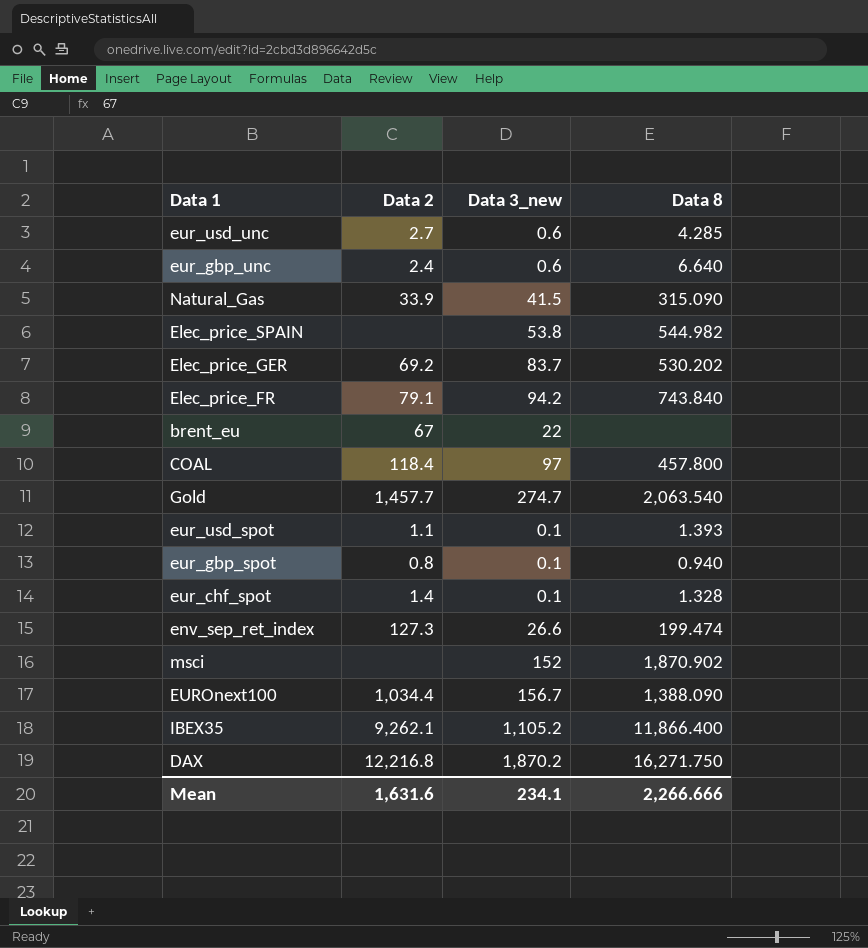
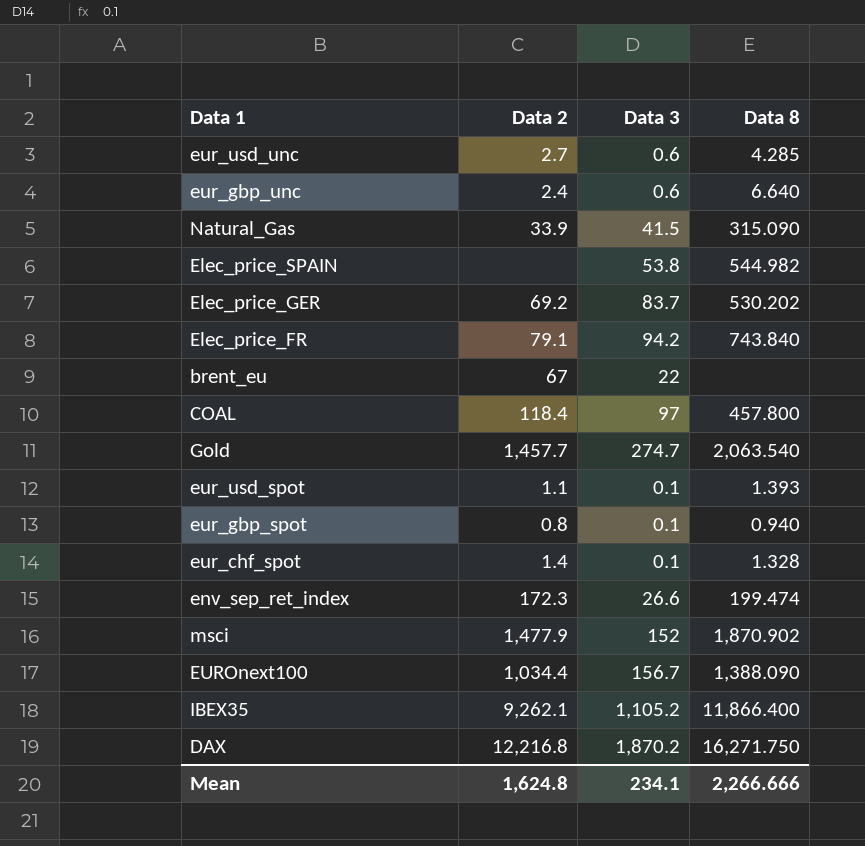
column name: Data 3_new -> Data 3
env_sep_ret_index | Data 2: 127.3 -> 172.3
msci | Data 2: none -> 1,477.9
Mean | Data 2: 1,631.6 -> 1,624.8

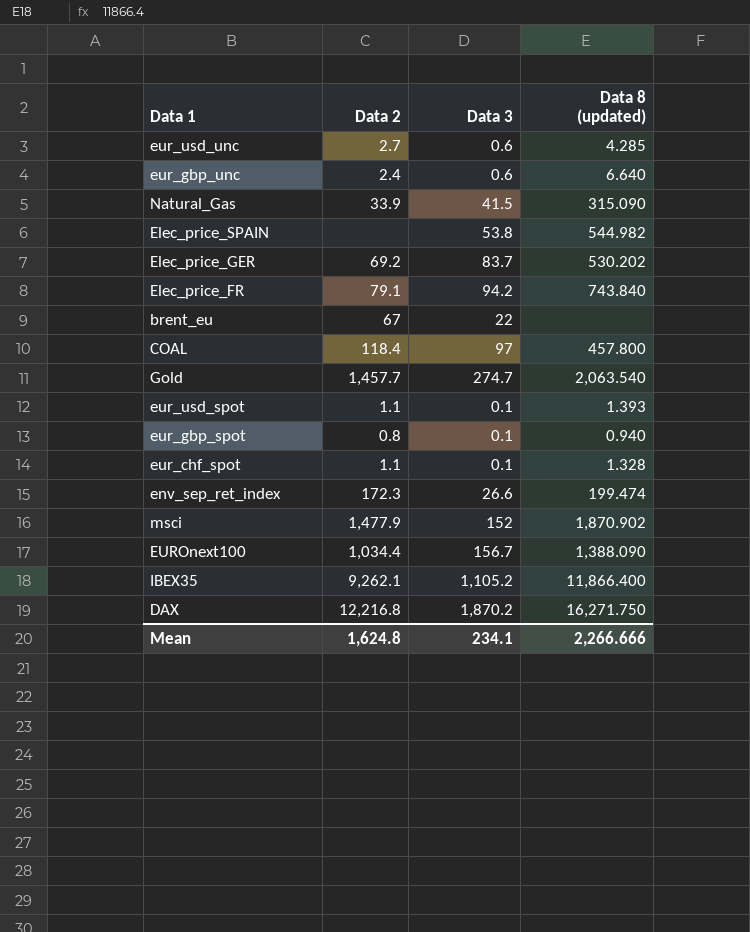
column name: Data 8 -> Data 8 (updated)
eur_chf_spot | Data 2: 1.4 -> 1.1

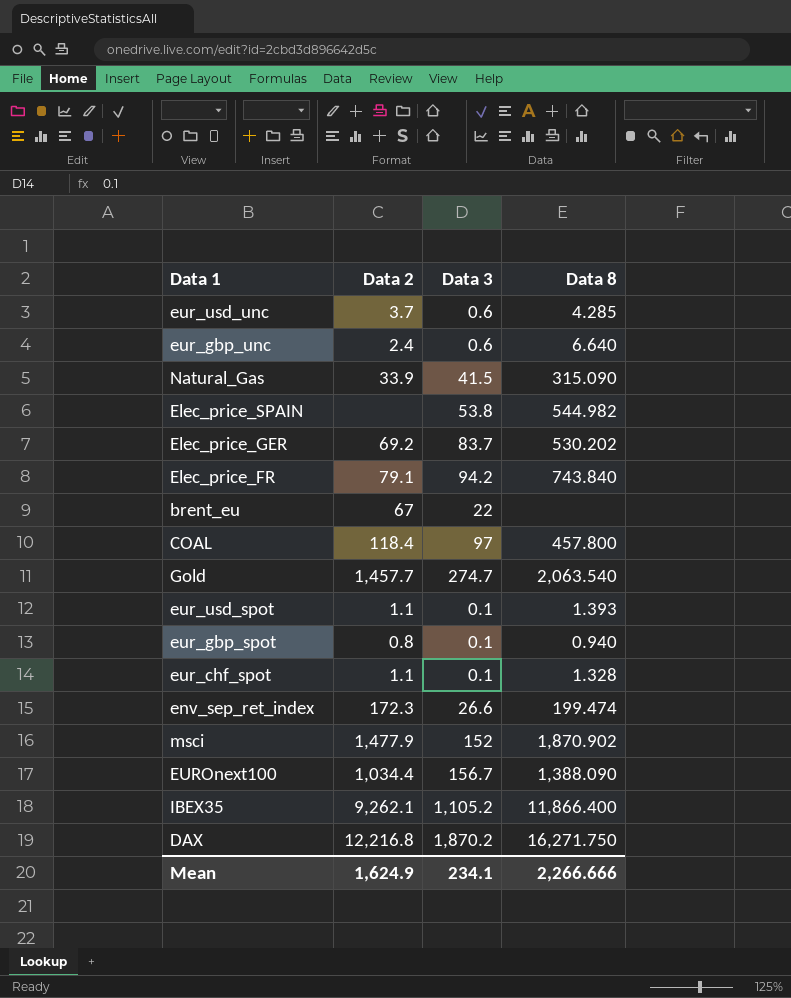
column name: Data 8 (updated) -> Data 8
eur_usd_unc | Data 2: 2.7 -> 3.7
Mean | Data 2: 1,624.8 -> 1,624.9

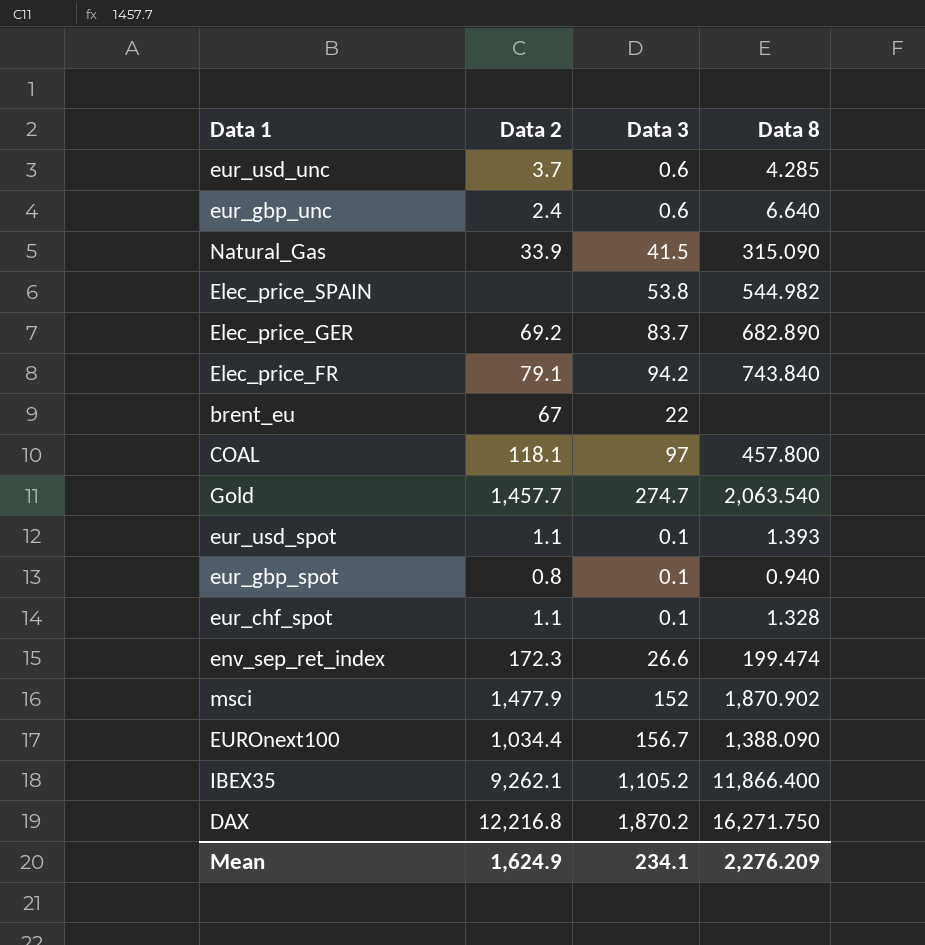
Elec_price_GER | Data 8: 530.202 -> 682.890
COAL | Data 2: 118.4 -> 118.1
Mean | Data 8: 2,266.666 -> 2,276.209

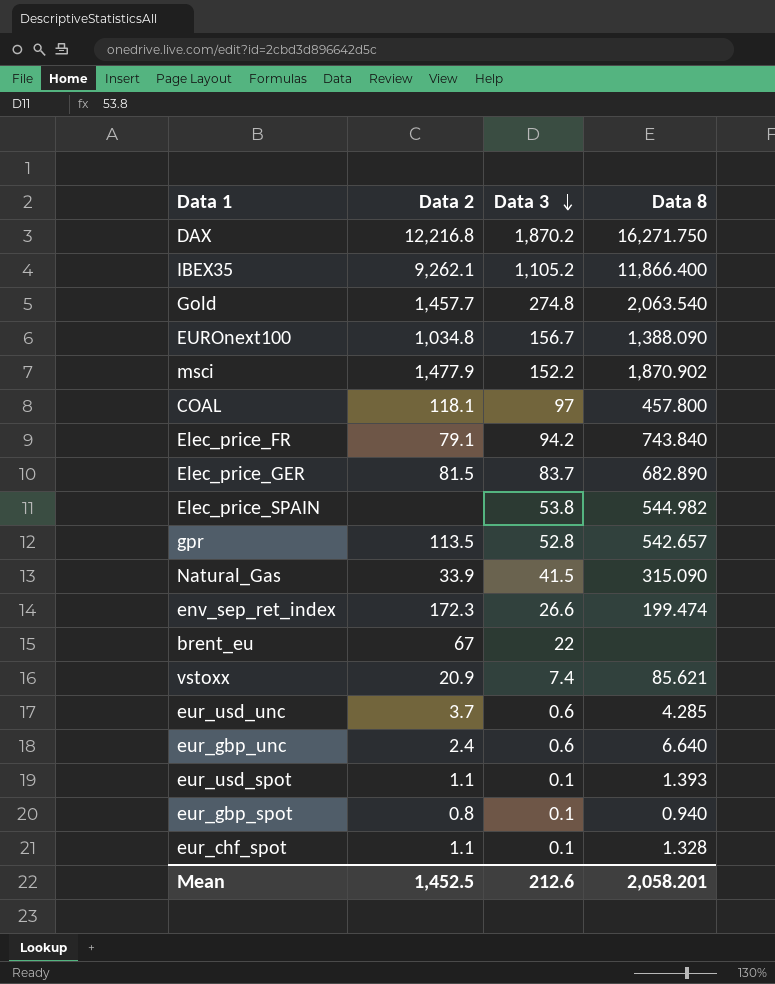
row order: none -> Data 3 descending
Gold | Data 3: 274.7 -> 274.8
EUROnext100 | Data 2: 1,034.4 -> 1,034.8
msci | Data 3: 152 -> 152.2
Elec_price_GER | Data 2: 69.2 -> 81.5
row gpr: none -> 113.5 | 52.8 | 542.657
row vstoxx: none -> 20.9 | 7.4 | 85.621
Mean | Data 2: 1,624.9 -> 1,452.5
Mean | Data 3: 234.1 -> 212.6
Mean | Data 8: 2,276.209 -> 2,058.201

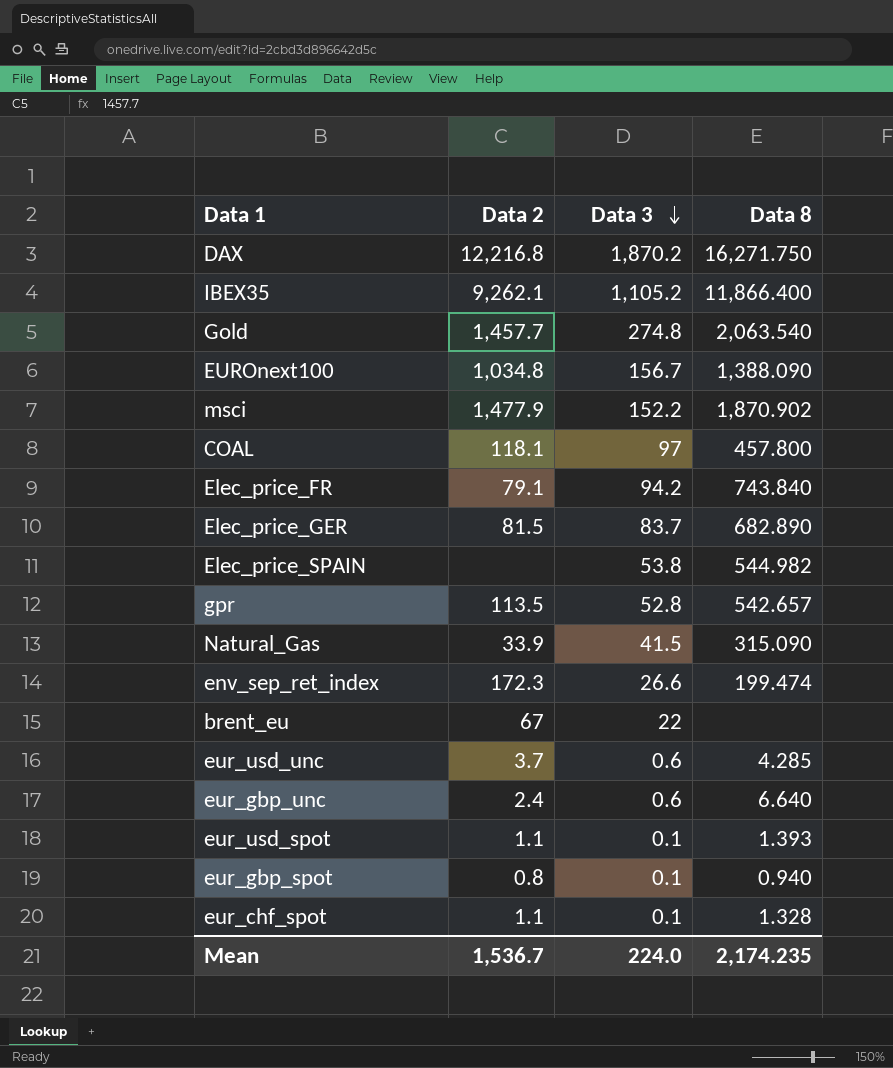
row vstoxx: 20.9 | 7.4 | 85.621 -> none
Mean | Data 2: 1,452.5 -> 1,536.7
Mean | Data 3: 212.6 -> 224.0
Mean | Data 8: 2,058.201 -> 2,174.235

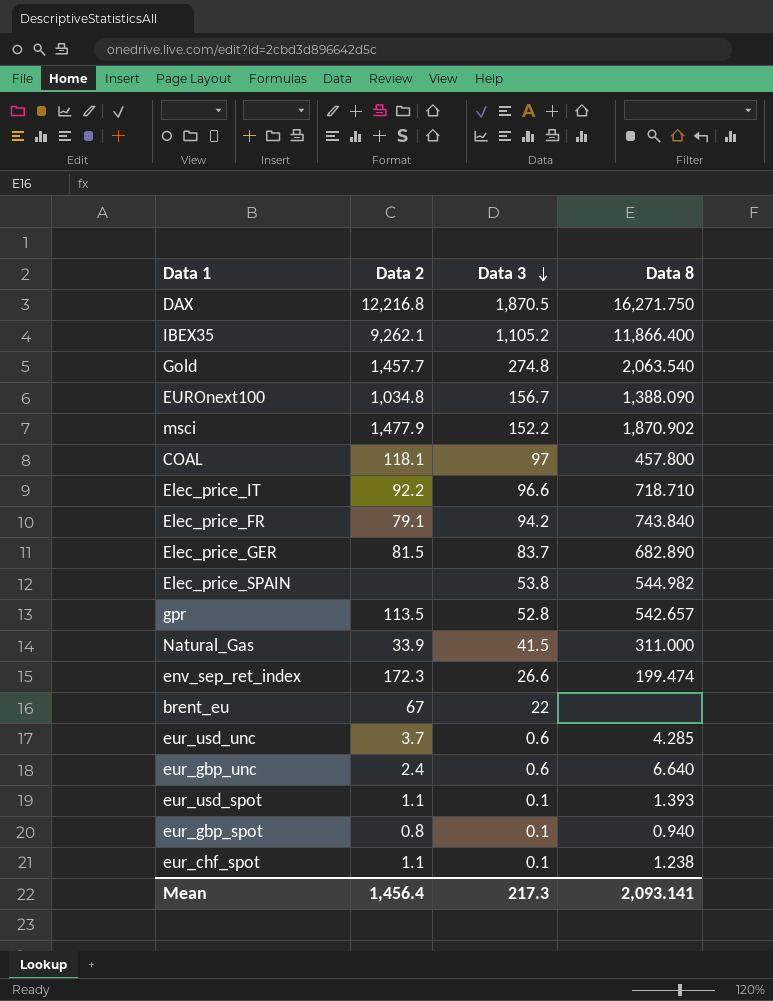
DAX | Data 3: 1,870.2 -> 1,870.5
row Elec_price_IT: none -> 92.2 | 96.6 | 718.710
Natural_Gas | Data 8: 315.090 -> 311.000
eur_chf_spot | Data 8: 1.328 -> 1.238
Mean | Data 2: 1,536.7 -> 1,456.4
Mean | Data 3: 224.0 -> 217.3
Mean | Data 8: 2,174.235 -> 2,093.141

